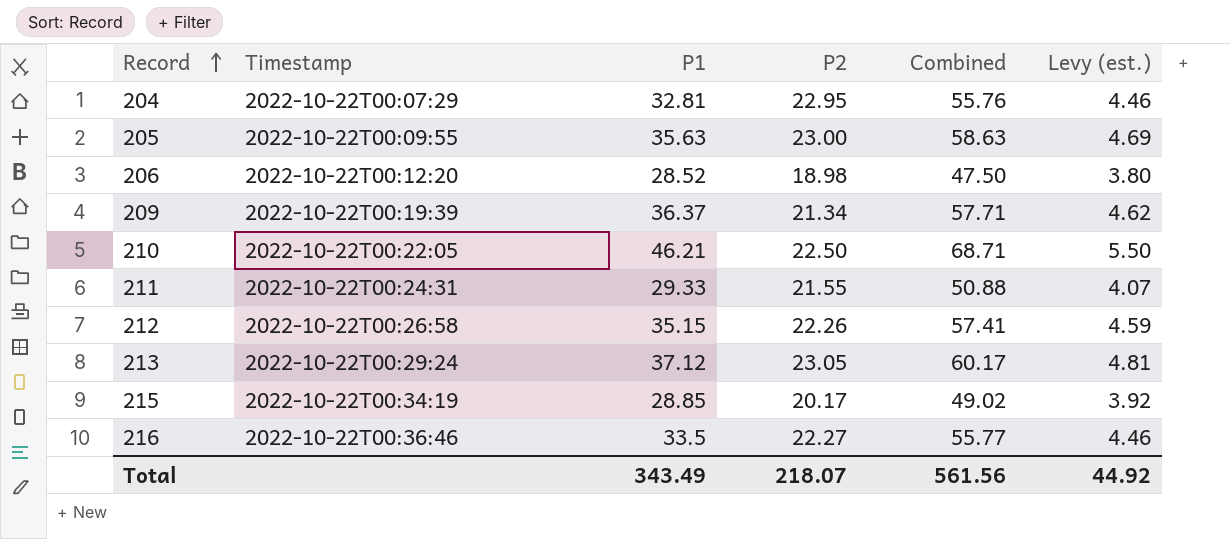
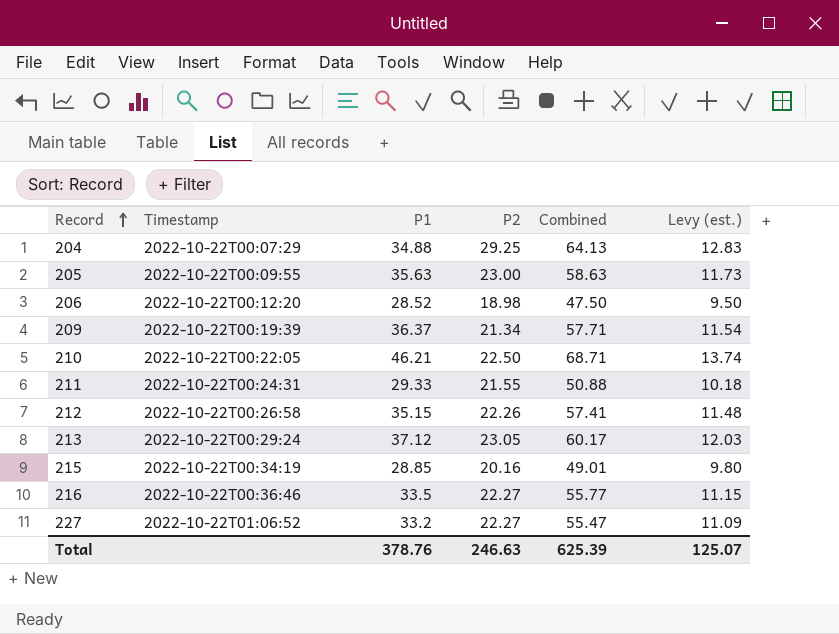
column Levy (est.) | formula: [Combined] * 0.08 -> [Combined] * 0.2
204 | P1: 32.81 -> 34.88
204 | P2: 22.95 -> 29.25
204 | Combined: 55.76 -> 64.13
215 | P2: 20.17 -> 20.16
215 | Combined: 49.02 -> 49.01
row 227: none -> 2022-10-22T01:06:52 | 33.2 | 22.27 | 55.47 | 11.09
Total | P1: 343.49 -> 378.76
Total | P2: 218.07 -> 246.63
Total | Combined: 561.56 -> 625.39
Total | Levy (est.): 44.92 -> 125.07

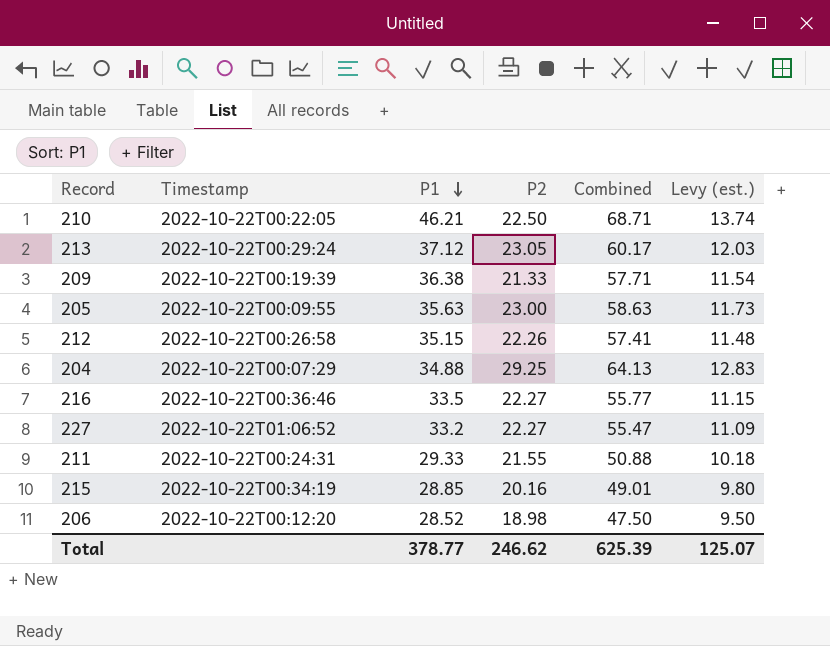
row order: Record ascending -> P1 descending
209 | P1: 36.37 -> 36.38
209 | P2: 21.34 -> 21.33
Total | P1: 378.76 -> 378.77
Total | P2: 246.63 -> 246.62

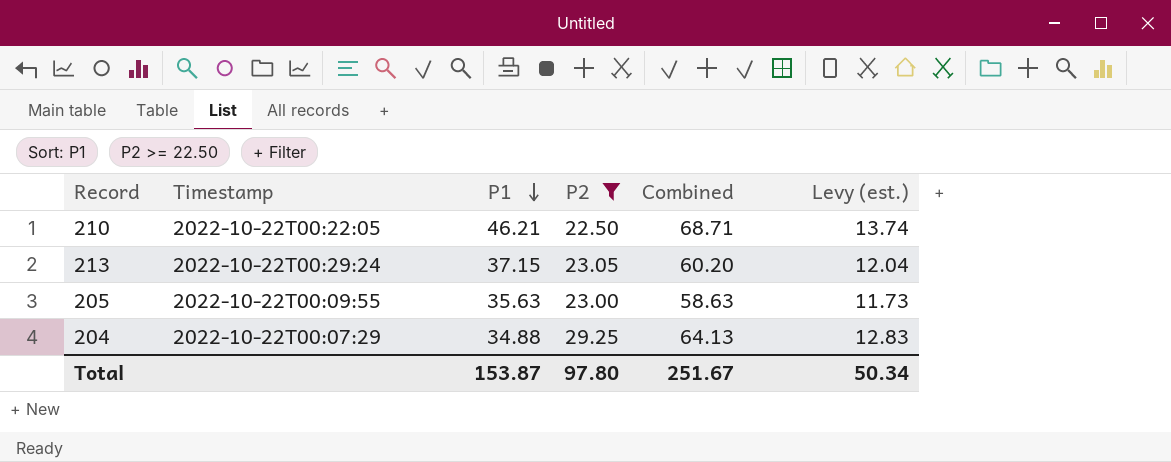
filter: none -> P2 >= 22.50
213 | P1: 37.12 -> 37.15
213 | Combined: 60.17 -> 60.20
213 | Levy (est.): 12.03 -> 12.04
Total | P1: 378.77 -> 153.87
Total | P2: 246.62 -> 97.80
Total | Combined: 625.39 -> 251.67
Total | Levy (est.): 125.07 -> 50.34

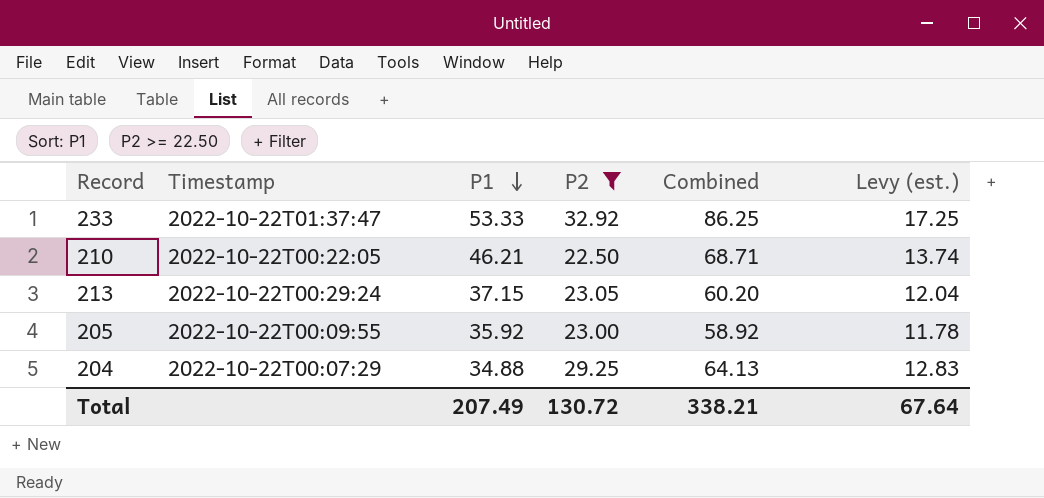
row 233: none -> 2022-10-22T01:37:47 | 53.33 | 32.92 | 86.25 | 17.25
205 | P1: 35.63 -> 35.92
205 | Combined: 58.63 -> 58.92
205 | Levy (est.): 11.73 -> 11.78
Total | P1: 153.87 -> 207.49
Total | P2: 97.80 -> 130.72
Total | Combined: 251.67 -> 338.21
Total | Levy (est.): 50.34 -> 67.64

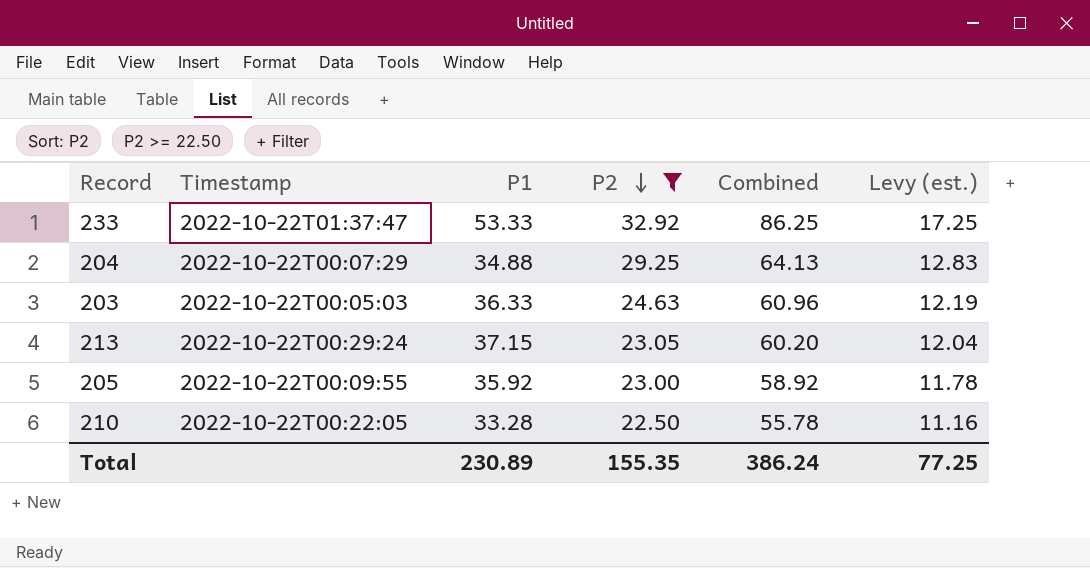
row order: P1 descending -> P2 descending
row 203: none -> 2022-10-22T00:05:03 | 36.33 | 24.63 | 60.96 | 12.19
210 | P1: 46.21 -> 33.28
210 | Combined: 68.71 -> 55.78
210 | Levy (est.): 13.74 -> 11.16
Total | P1: 207.49 -> 230.89
Total | P2: 130.72 -> 155.35
Total | Combined: 338.21 -> 386.24
Total | Levy (est.): 67.64 -> 77.25

